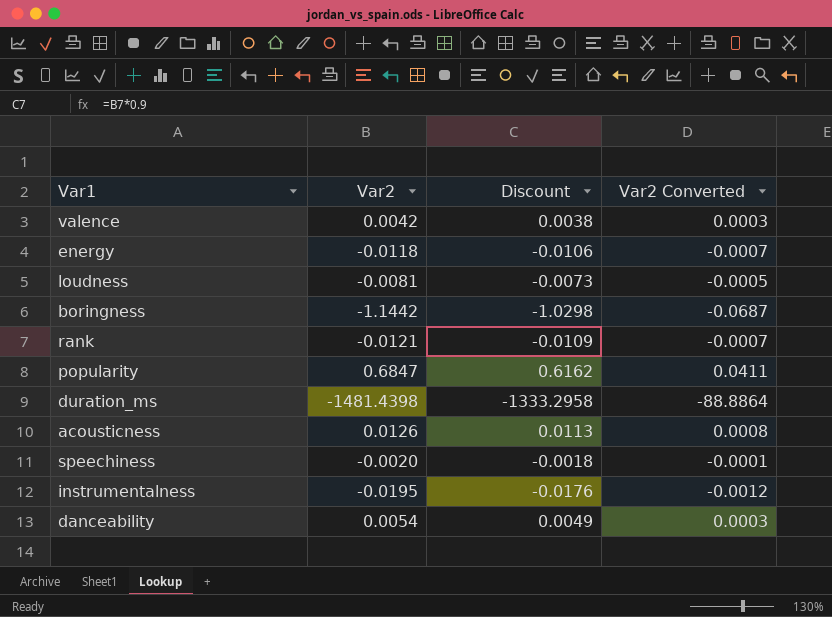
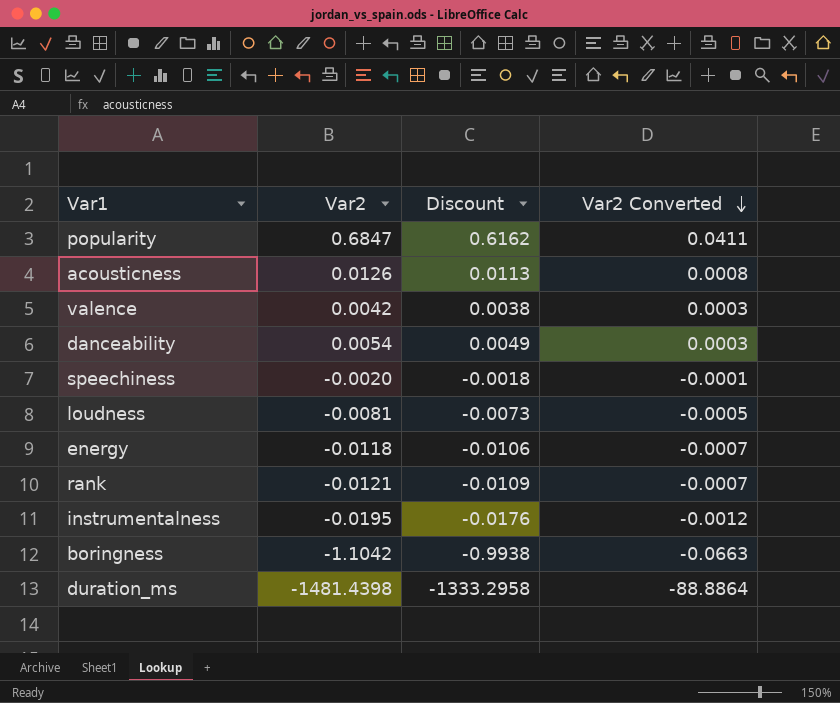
row order: none -> Var2 Converted descending
boringness | Var2: -1.1442 -> -1.1042
boringness | Discount: -1.0298 -> -0.9938
boringness | Var2 Converted: -0.0687 -> -0.0663

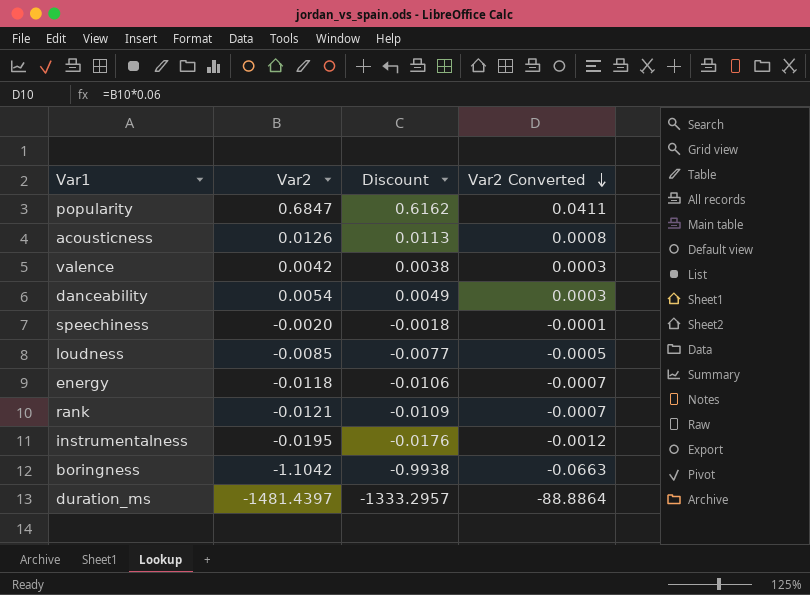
loudness | Var2: -0.0081 -> -0.0085
loudness | Discount: -0.0073 -> -0.0077
duration_ms | Var2: -1481.4398 -> -1481.4397
duration_ms | Discount: -1333.2958 -> -1333.2957

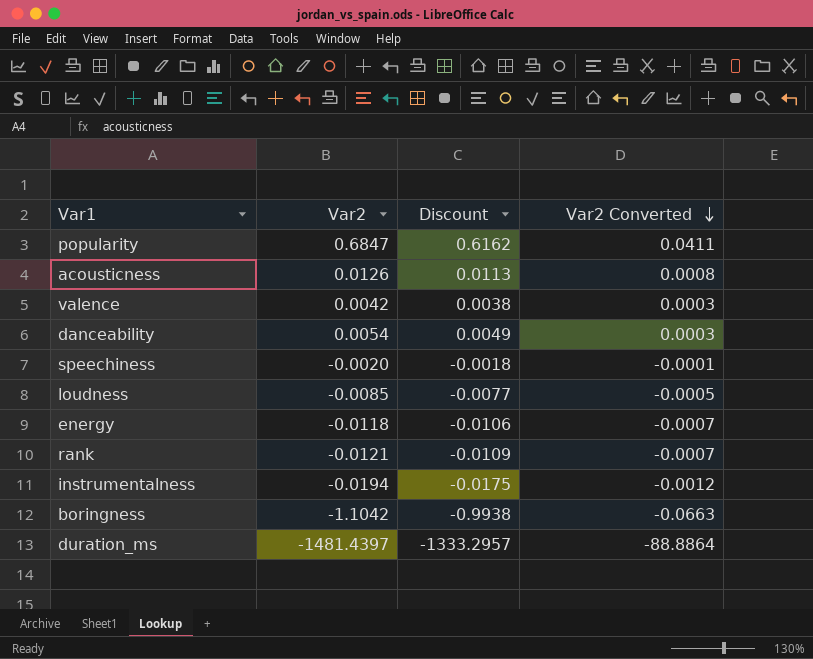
instrumentalness | Var2: -0.0195 -> -0.0194
instrumentalness | Discount: -0.0176 -> -0.0175

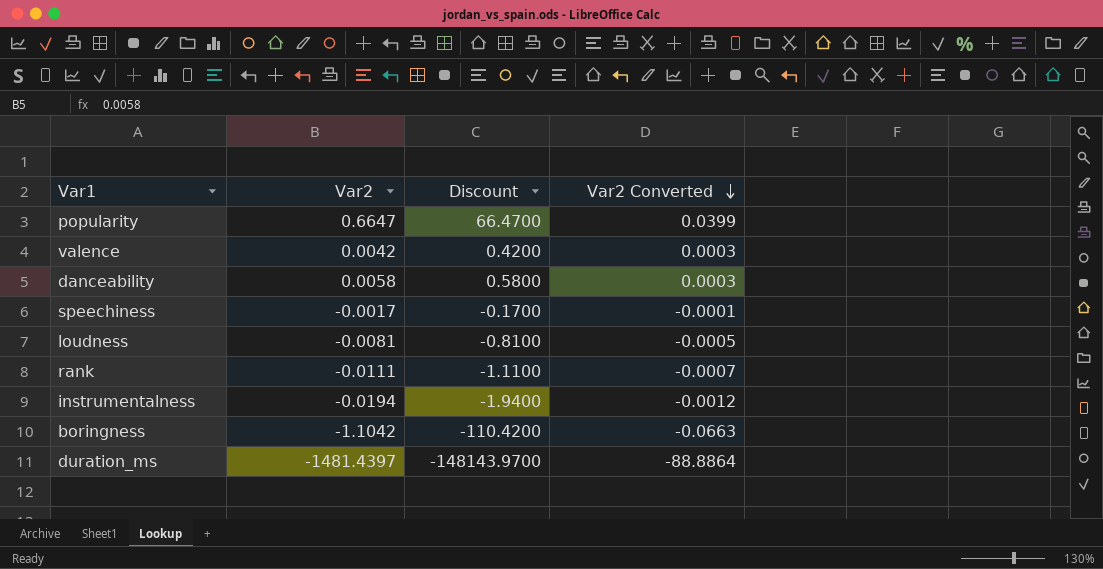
column Discount | formula: [Var2] * 0.9 -> [Var2] * 100
row acousticness: 0.0126 | 0.0113 | 0.0008 -> none
row energy: -0.0118 | -0.0106 | -0.0007 -> none
popularity | Var2: 0.6847 -> 0.6647
popularity | Var2 Converted: 0.0411 -> 0.0399
danceability | Var2: 0.0054 -> 0.0058
speechiness | Var2: -0.0020 -> -0.0017
loudness | Var2: -0.0085 -> -0.0081
rank | Var2: -0.0121 -> -0.0111

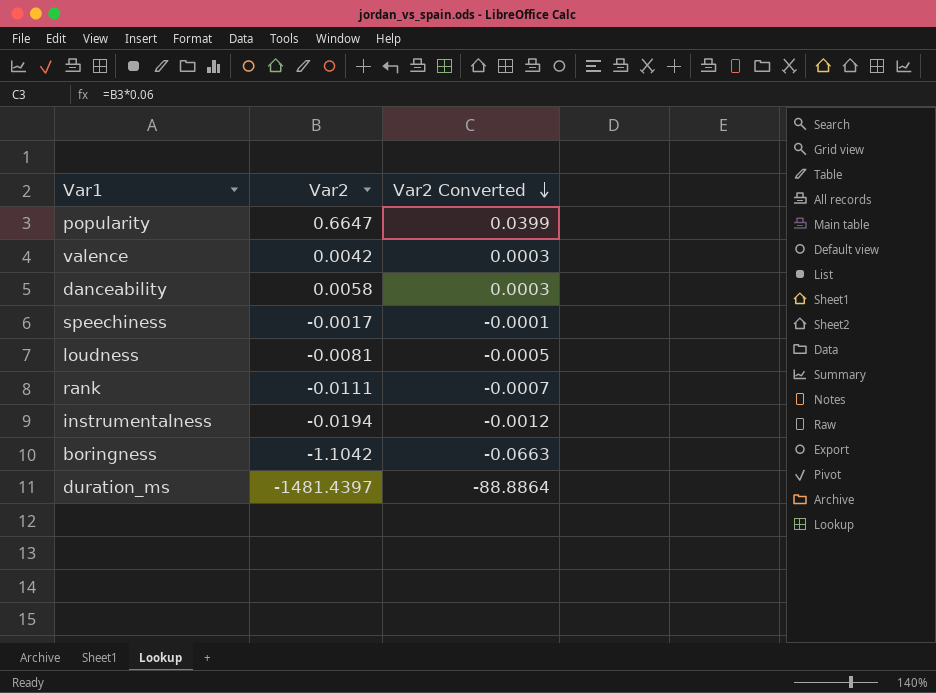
column Discount | formula: [Var2] * 100 -> none

